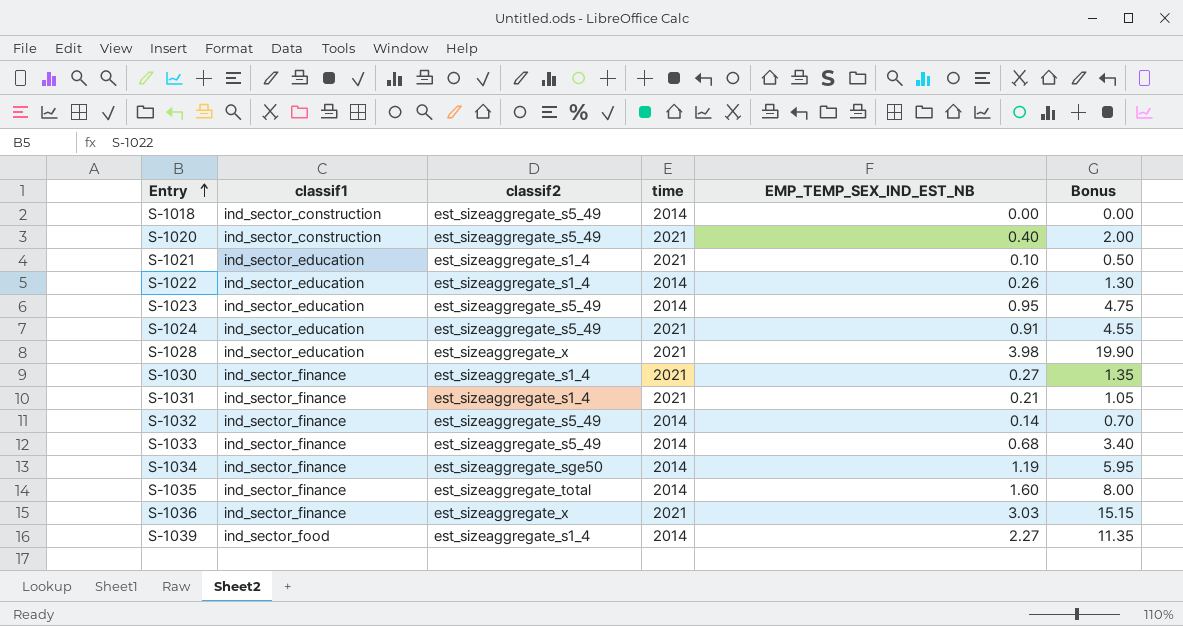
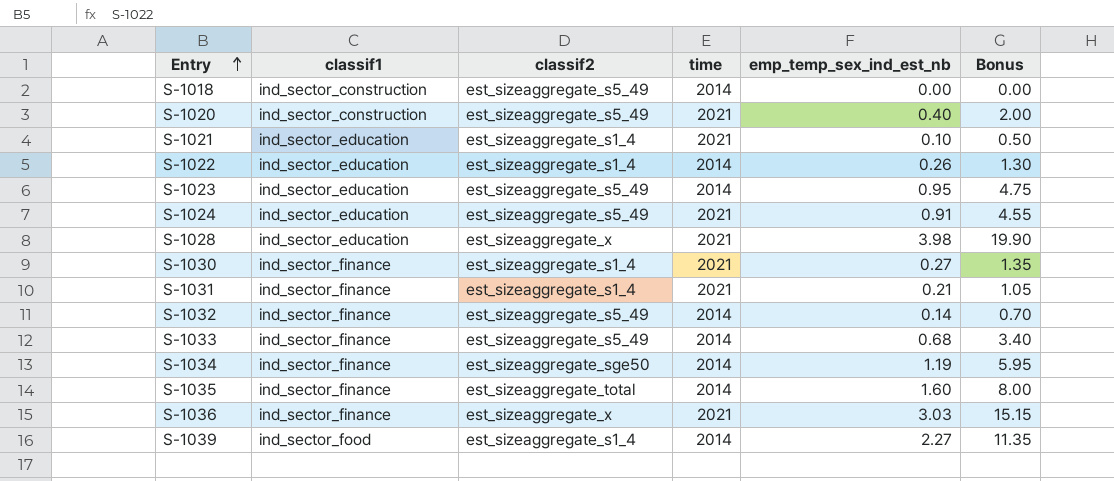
column name: EMP_TEMP_SEX_IND_EST_NB -> emp_temp_sex_ind_est_nb

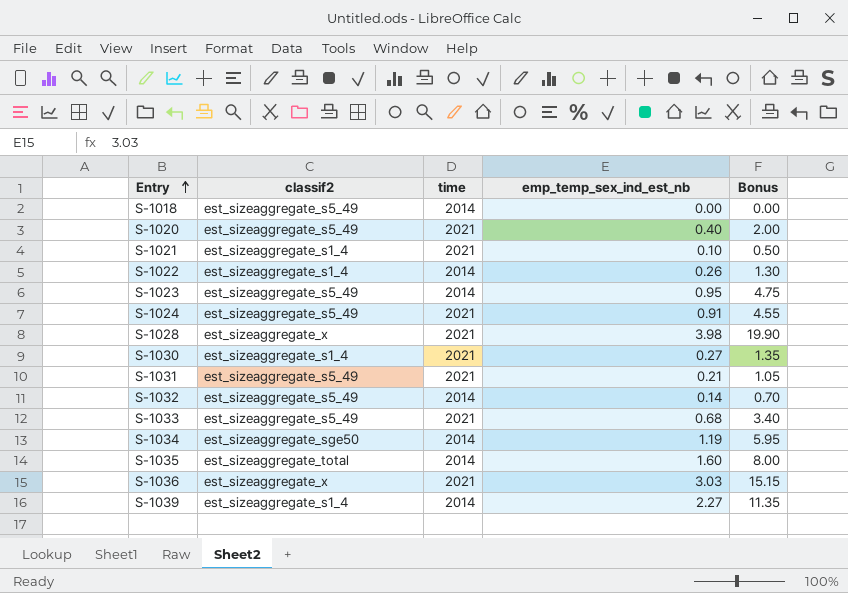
column classif1 | position: 2 -> none
S-1031 | classif2: est_sizeaggregate_s1_4 -> est_sizeaggregate_s5_49
S-1033 | time: 2014 -> 2021

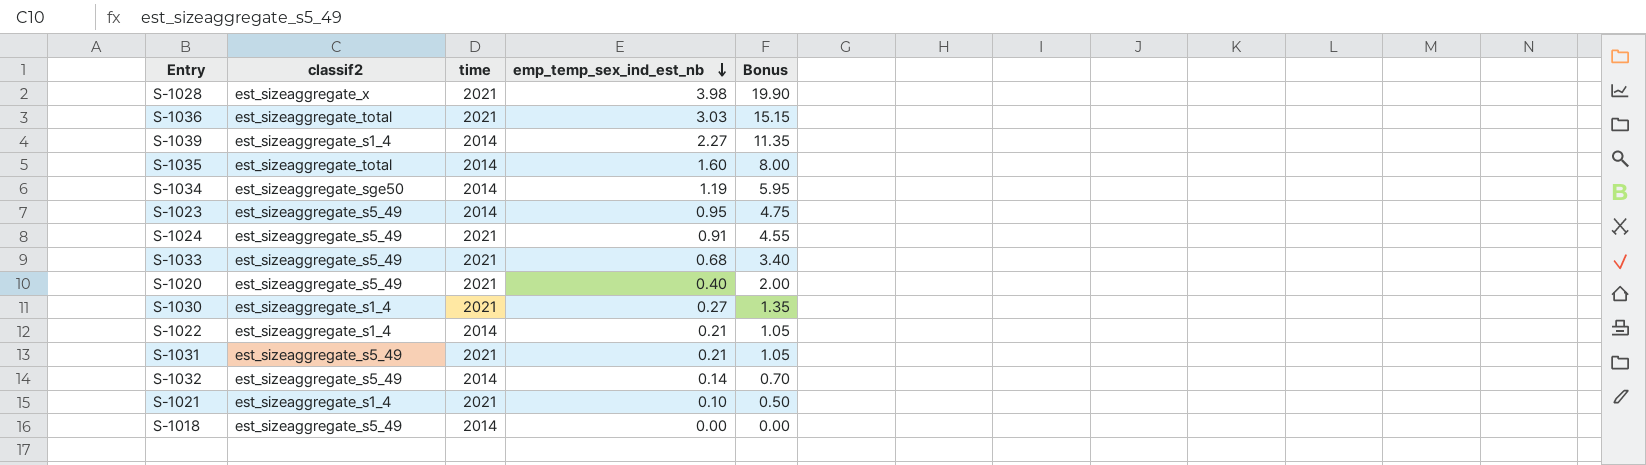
row order: Entry ascending -> emp_temp_sex_ind_est_nb descending
S-1036 | classif2: est_sizeaggregate_x -> est_sizeaggregate_total
S-1022 | emp_temp_sex_ind_est_nb: 0.26 -> 0.21
S-1022 | Bonus: 1.30 -> 1.05

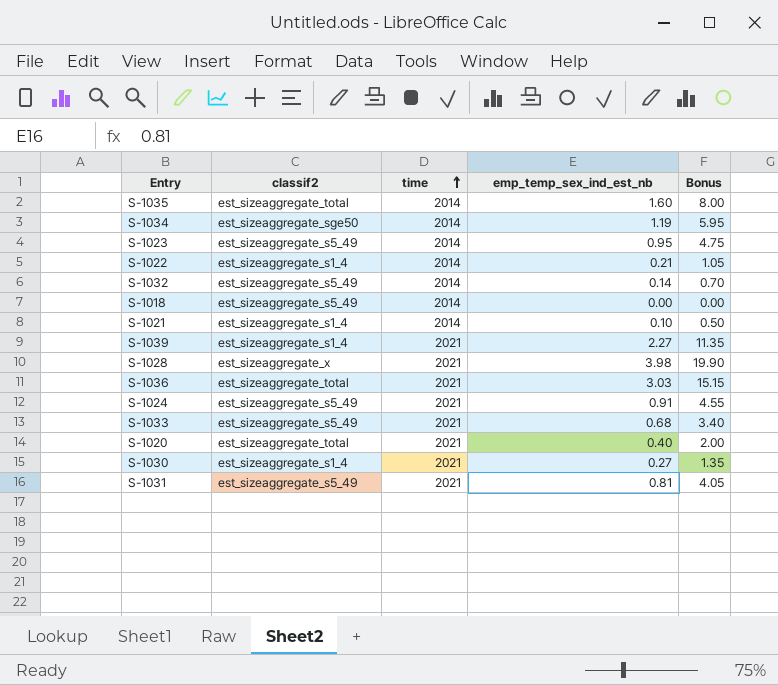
row order: emp_temp_sex_ind_est_nb descending -> time ascending
S-1021 | time: 2021 -> 2014
S-1039 | time: 2014 -> 2021
S-1020 | classif2: est_sizeaggregate_s5_49 -> est_sizeaggregate_total
S-1031 | emp_temp_sex_ind_est_nb: 0.21 -> 0.81
S-1031 | Bonus: 1.05 -> 4.05

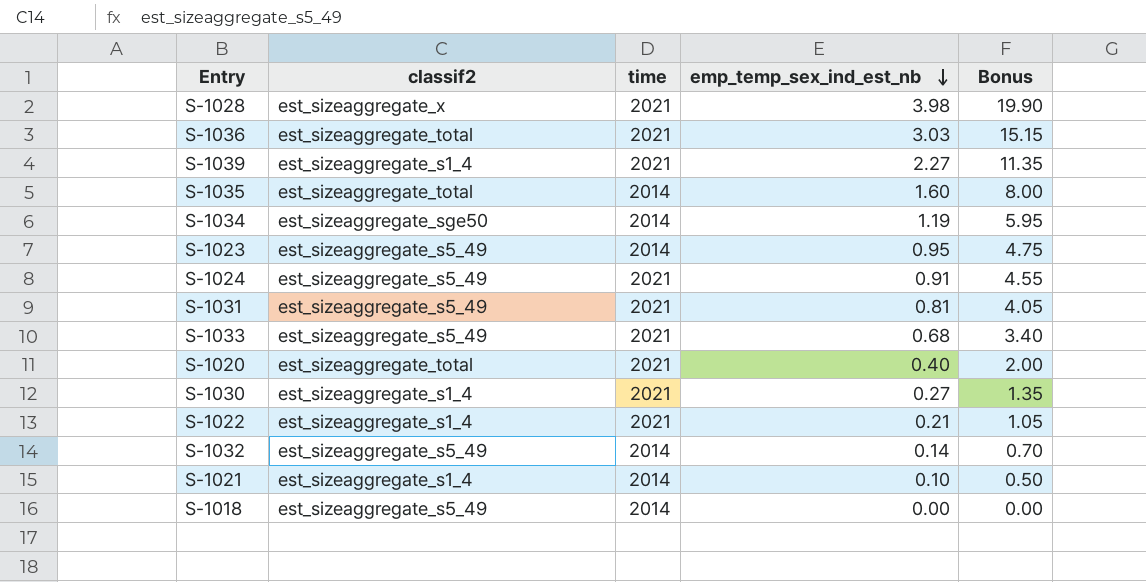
row order: time ascending -> emp_temp_sex_ind_est_nb descending
S-1022 | time: 2014 -> 2021

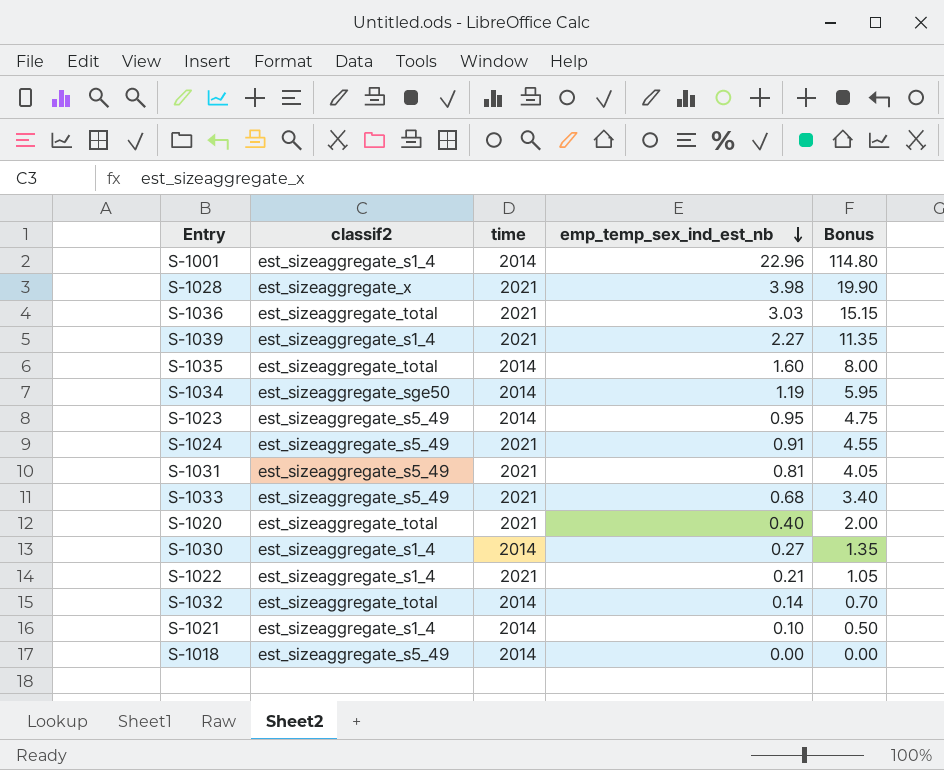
row S-1001: none -> est_sizeaggregate_s1_4 | 2014 | 22.96 | 114.80
S-1030 | time: 2021 -> 2014
S-1032 | classif2: est_sizeaggregate_s5_49 -> est_sizeaggregate_total

